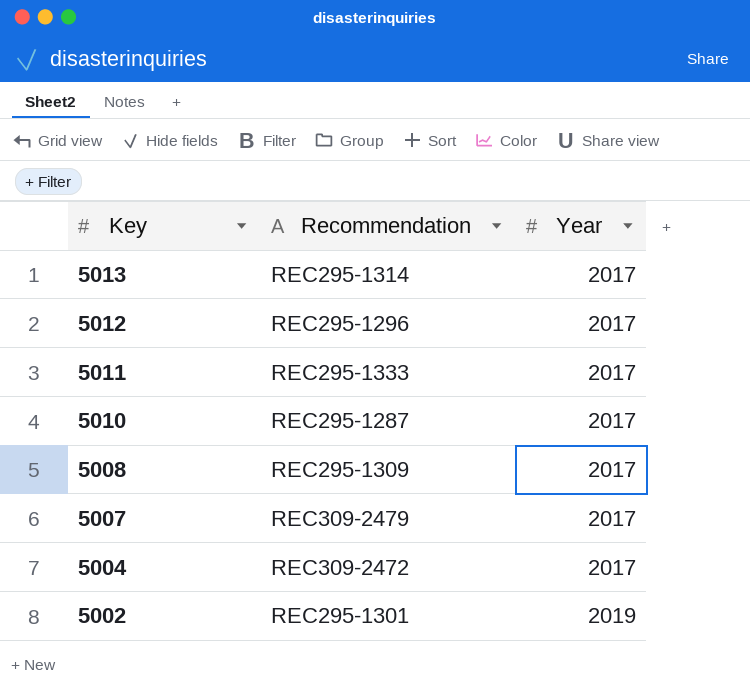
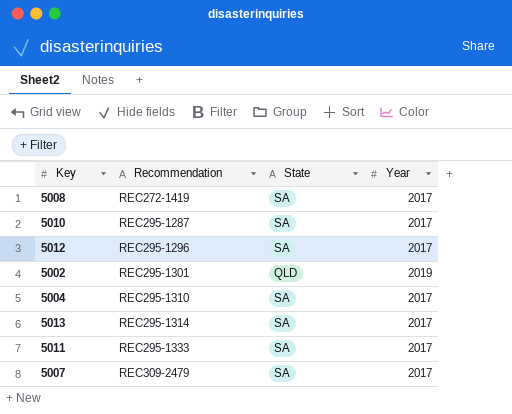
row order: Key descending -> Recommendation ascending
column State | position: none -> 3
5008 | Recommendation: REC295-1309 -> REC272-1419
5004 | Recommendation: REC309-2472 -> REC295-1310

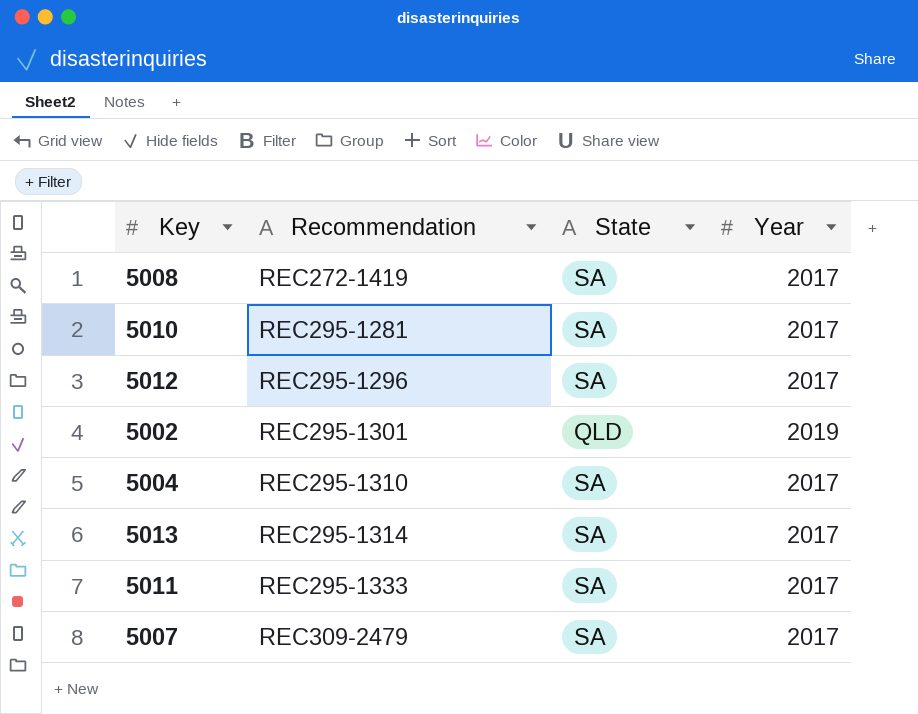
5010 | Recommendation: REC295-1287 -> REC295-1281

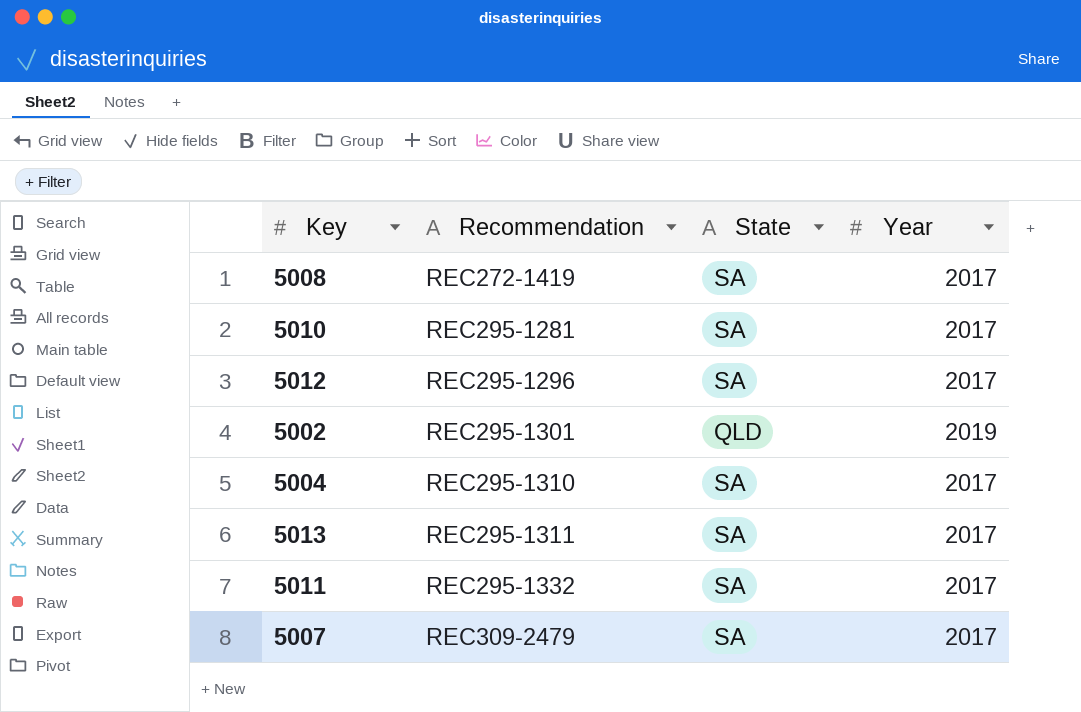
5013 | Recommendation: REC295-1314 -> REC295-1311
5011 | Recommendation: REC295-1333 -> REC295-1332

